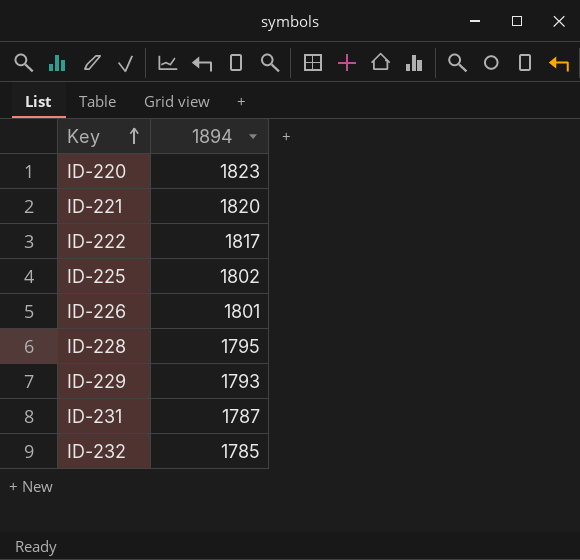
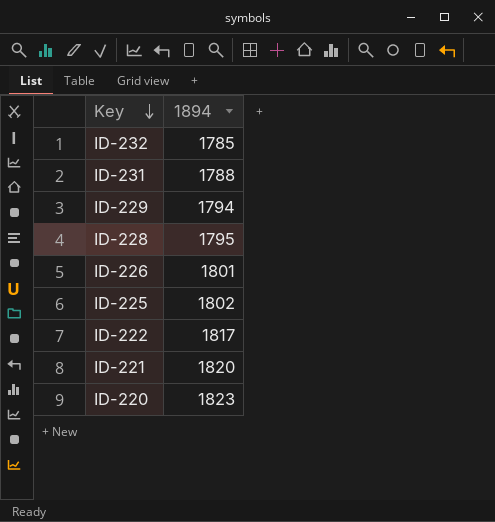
row order: Key ascending -> Key descending
ID-231 | 1894: 1787 -> 1788
ID-229 | 1894: 1793 -> 1794

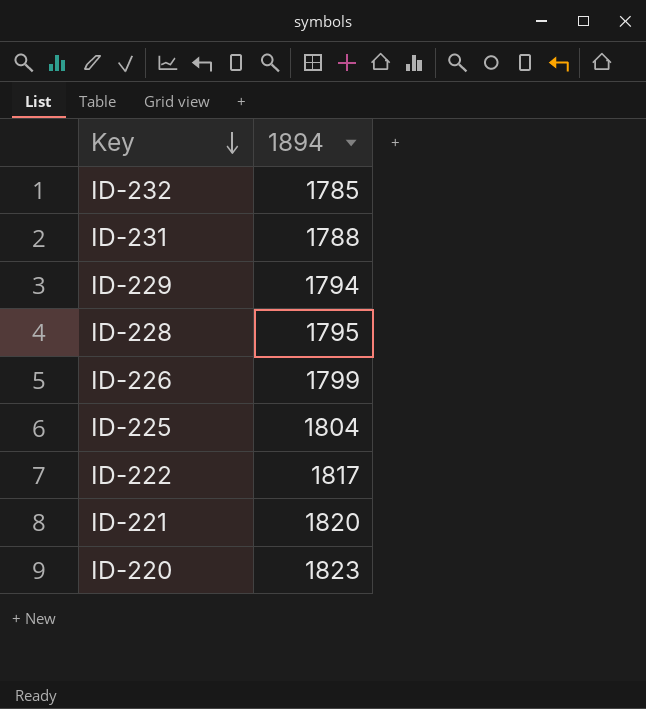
ID-226 | 1894: 1801 -> 1799
ID-225 | 1894: 1802 -> 1804

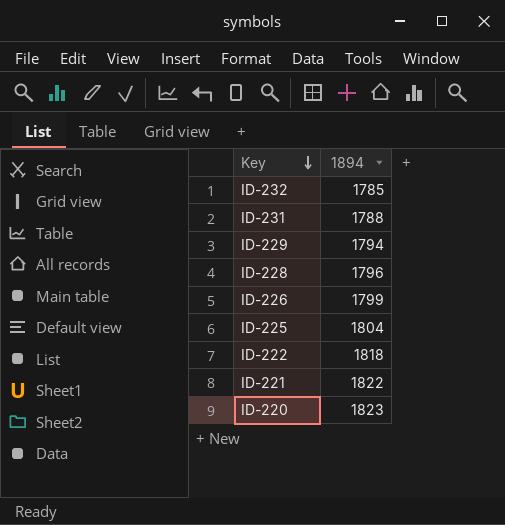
ID-228 | 1894: 1795 -> 1796
ID-222 | 1894: 1817 -> 1818
ID-221 | 1894: 1820 -> 1822

